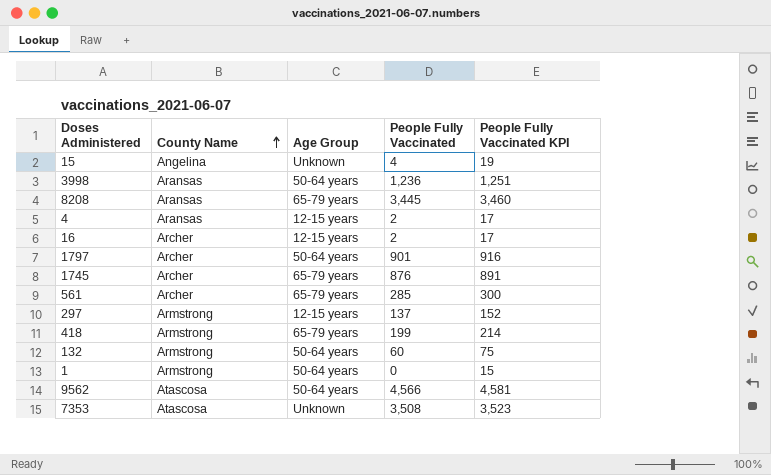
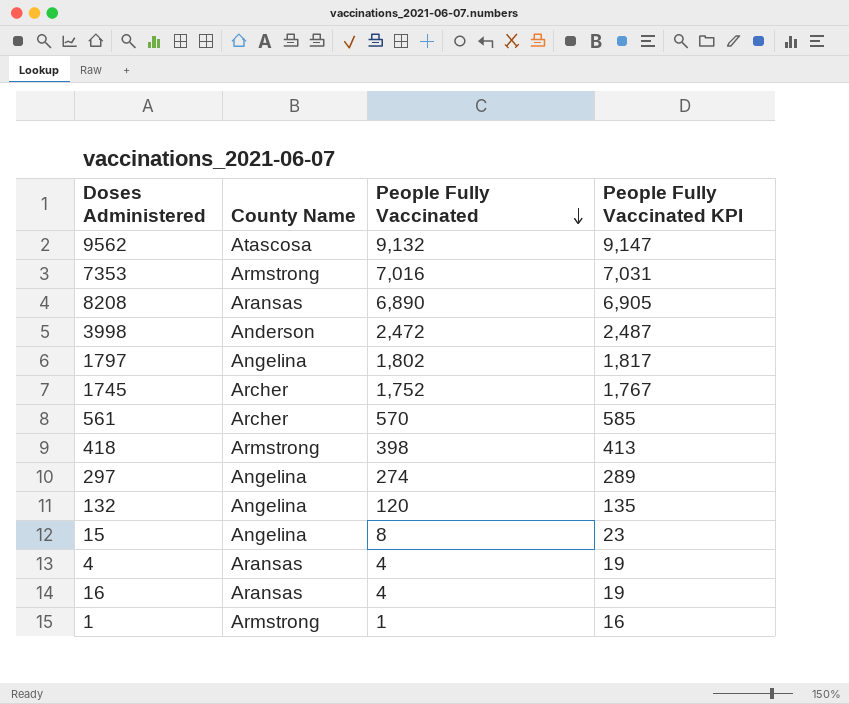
row order: County Name ascending -> People Fully Vaccinated descending
column Age Group | position: 3 -> none
9562 | People Fully Vaccinated: 4,566 -> 9,132
9562 | People Fully Vaccinated KPI: 4,581 -> 9,147
7353 | County Name: Atascosa -> Armstrong
7353 | People Fully Vaccinated: 3,508 -> 7,016
7353 | People Fully Vaccinated KPI: 3,523 -> 7,031
8208 | People Fully Vaccinated: 3,445 -> 6,890
8208 | People Fully Vaccinated KPI: 3,460 -> 6,905
3998 | County Name: Aransas -> Anderson
3998 | People Fully Vaccinated: 1,236 -> 2,472
3998 | People Fully Vaccinated KPI: 1,251 -> 2,487
1797 | County Name: Archer -> Angelina
1797 | People Fully Vaccinated: 901 -> 1,802
1797 | People Fully Vaccinated KPI: 916 -> 1,817
1745 | People Fully Vaccinated: 876 -> 1,752
1745 | People Fully Vaccinated KPI: 891 -> 1,767
561 | People Fully Vaccinated: 285 -> 570
561 | People Fully Vaccinated KPI: 300 -> 585
418 | People Fully Vaccinated: 199 -> 398
418 | People Fully Vaccinated KPI: 214 -> 413
297 | County Name: Armstrong -> Angelina
297 | People Fully Vaccinated: 137 -> 274
297 | People Fully Vaccinated KPI: 152 -> 289
132 | County Name: Armstrong -> Angelina
132 | People Fully Vaccinated: 60 -> 120
132 | People Fully Vaccinated KPI: 75 -> 135
15 | People Fully Vaccinated: 4 -> 8
15 | People Fully Vaccinated KPI: 19 -> 23
4 | People Fully Vaccinated: 2 -> 4
4 | People Fully Vaccinated KPI: 17 -> 19
16 | County Name: Archer -> Aransas
16 | People Fully Vaccinated: 2 -> 4
16 | People Fully Vaccinated KPI: 17 -> 19
1 | People Fully Vaccinated: 0 -> 1
1 | People Fully Vaccinated KPI: 15 -> 16

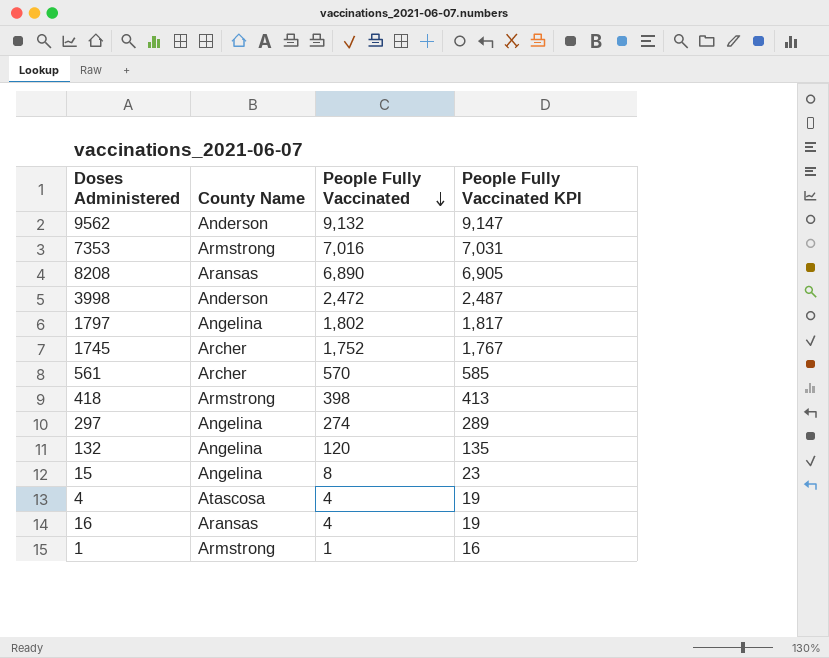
9562 | County Name: Atascosa -> Anderson
4 | County Name: Aransas -> Atascosa

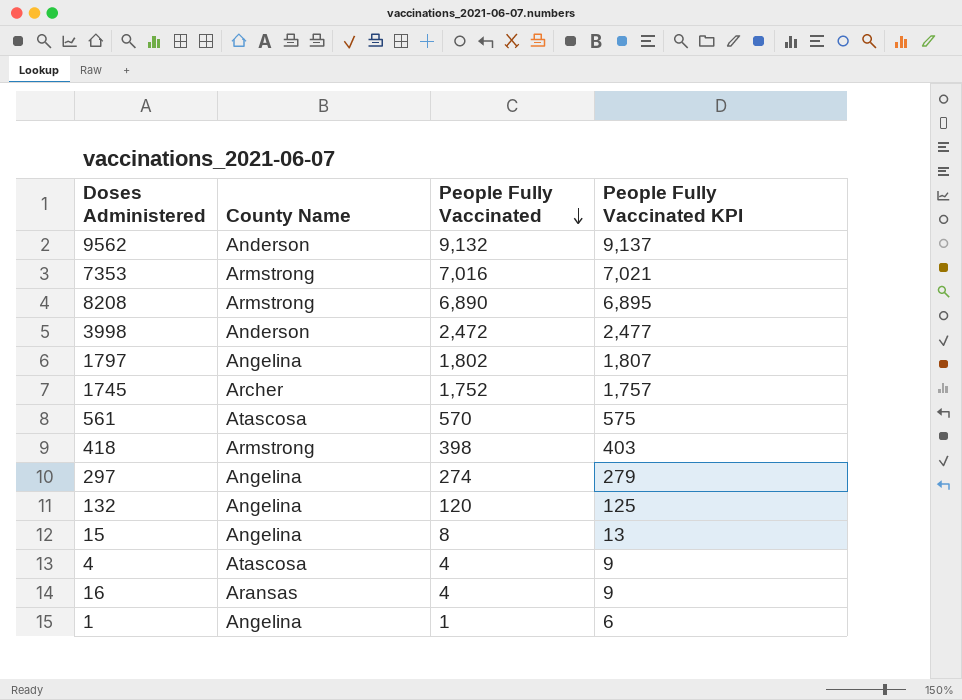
column People Fully Vaccinated KPI | formula: [People Fully Vaccinated] + 15 -> [People Fully Vaccinated] + 5
8208 | County Name: Aransas -> Armstrong
561 | County Name: Archer -> Atascosa
1 | County Name: Armstrong -> Angelina

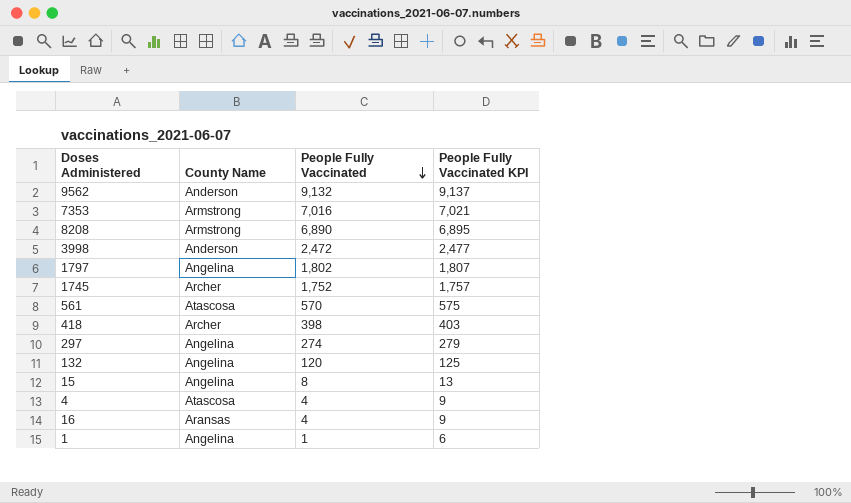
418 | County Name: Armstrong -> Archer

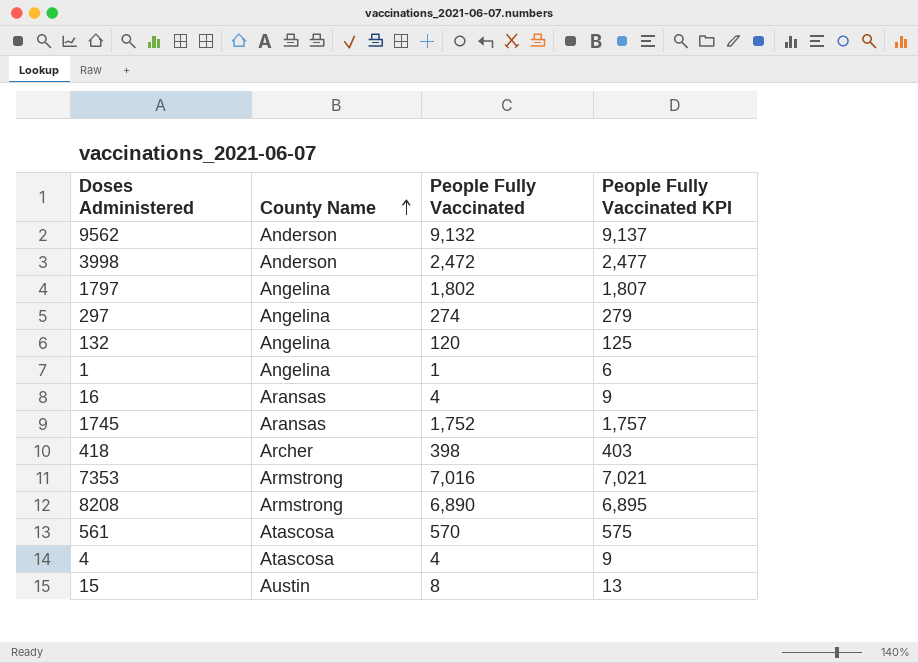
row order: People Fully Vaccinated descending -> County Name ascending
1745 | County Name: Archer -> Aransas
15 | County Name: Angelina -> Austin

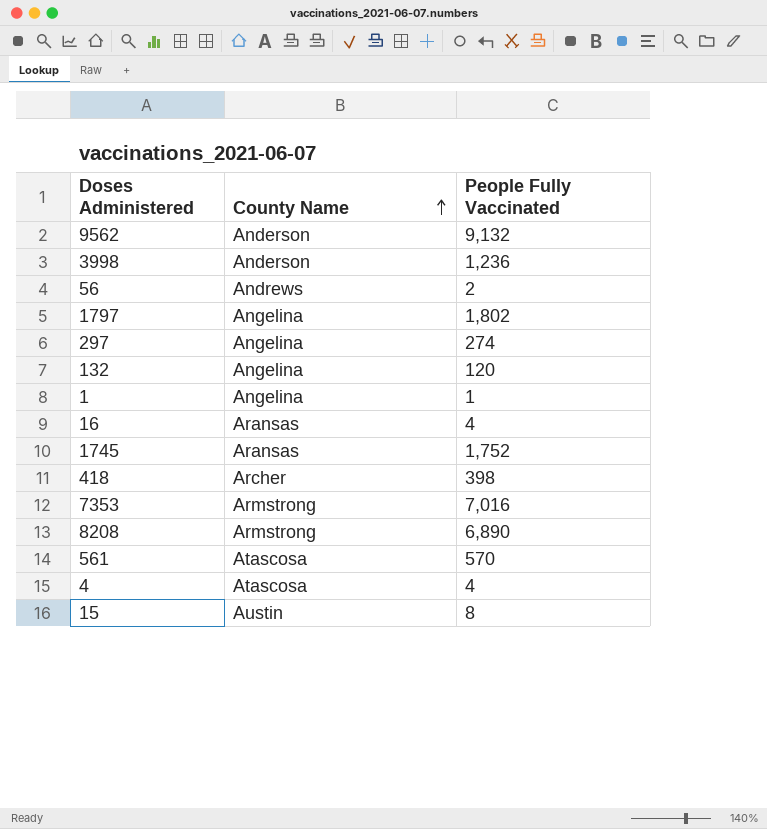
column People Fully Vaccinated KPI | formula: [People Fully Vaccinated] + 5 -> none
3998 | People Fully Vaccinated: 2,472 -> 1,236
row 56: none -> Andrews | 2

